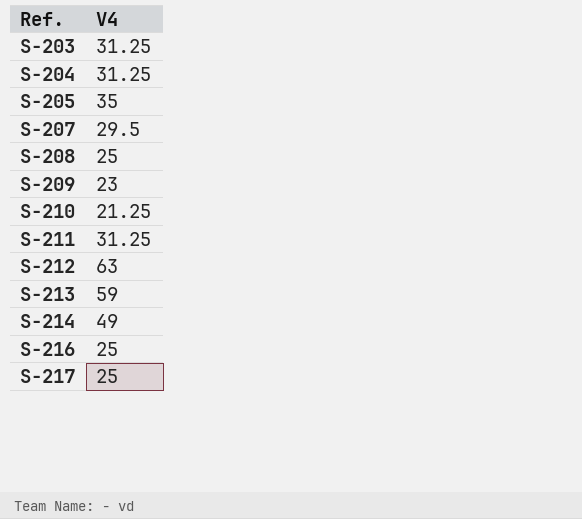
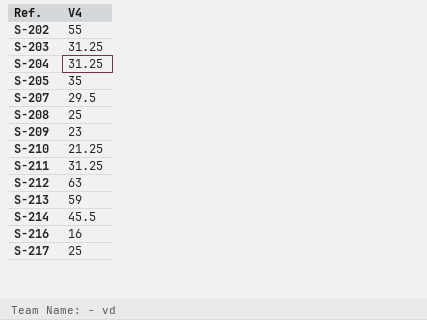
row S-202: none -> 55
S-214 | V4: 49 -> 45.5
S-216 | V4: 25 -> 16

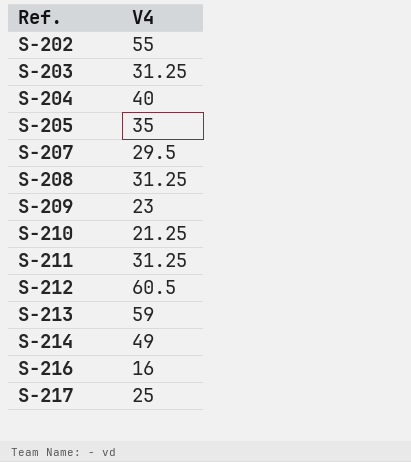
S-204 | V4: 31.25 -> 40
S-208 | V4: 25 -> 31.25
S-212 | V4: 63 -> 60.5
S-214 | V4: 45.5 -> 49

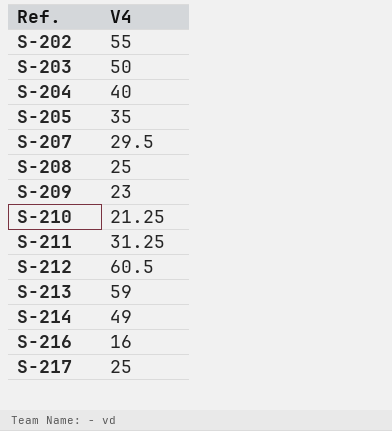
S-203 | V4: 31.25 -> 50
S-208 | V4: 31.25 -> 25

